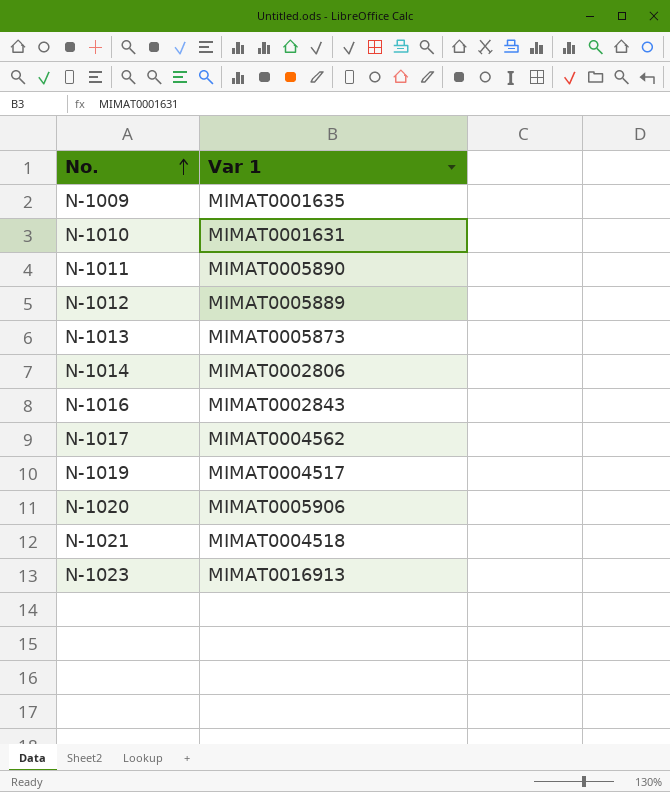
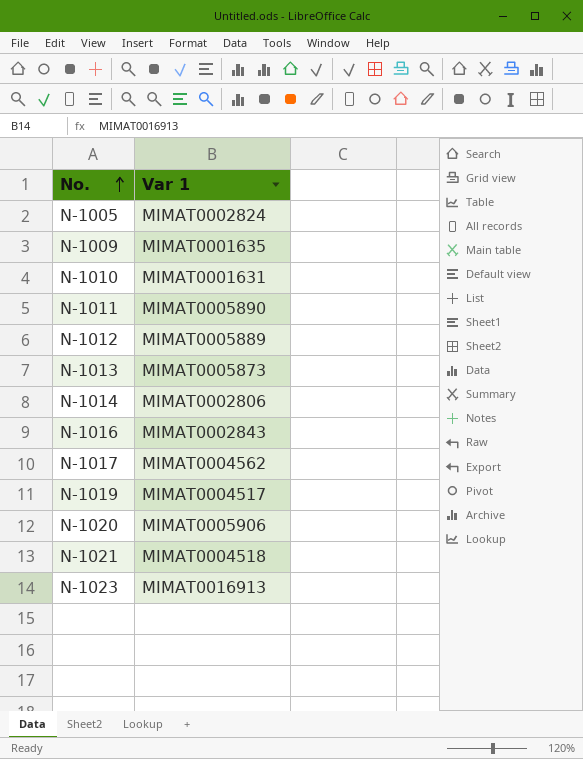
row N-1005: none -> MIMAT0002824

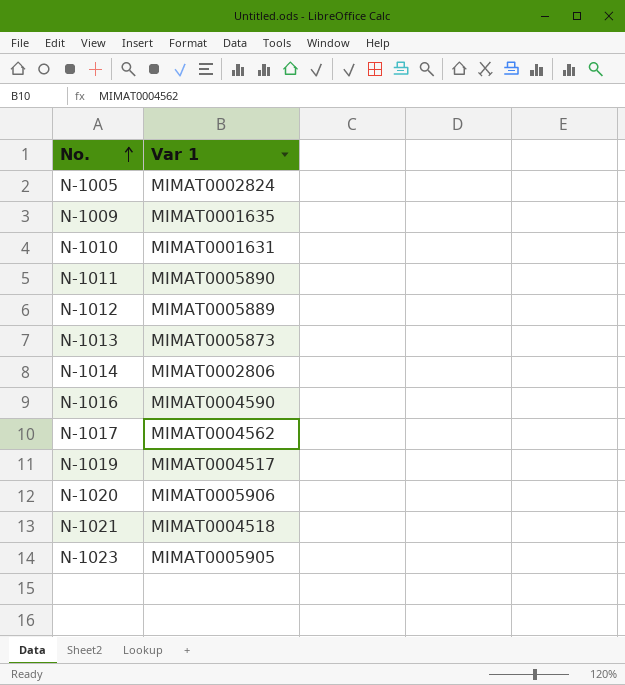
N-1016 | Var 1: MIMAT0002843 -> MIMAT0004590
N-1023 | Var 1: MIMAT0016913 -> MIMAT0005905

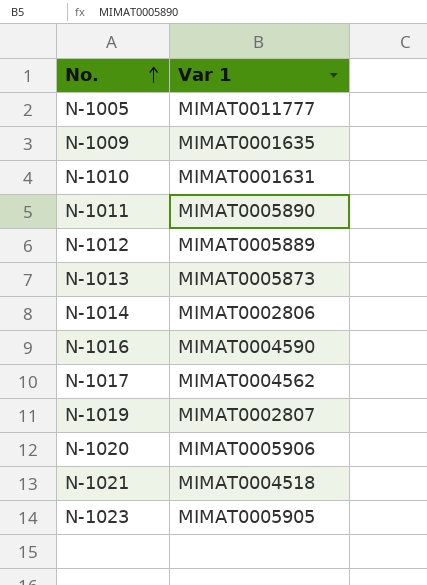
N-1005 | Var 1: MIMAT0002824 -> MIMAT0011777
N-1019 | Var 1: MIMAT0004517 -> MIMAT0002807

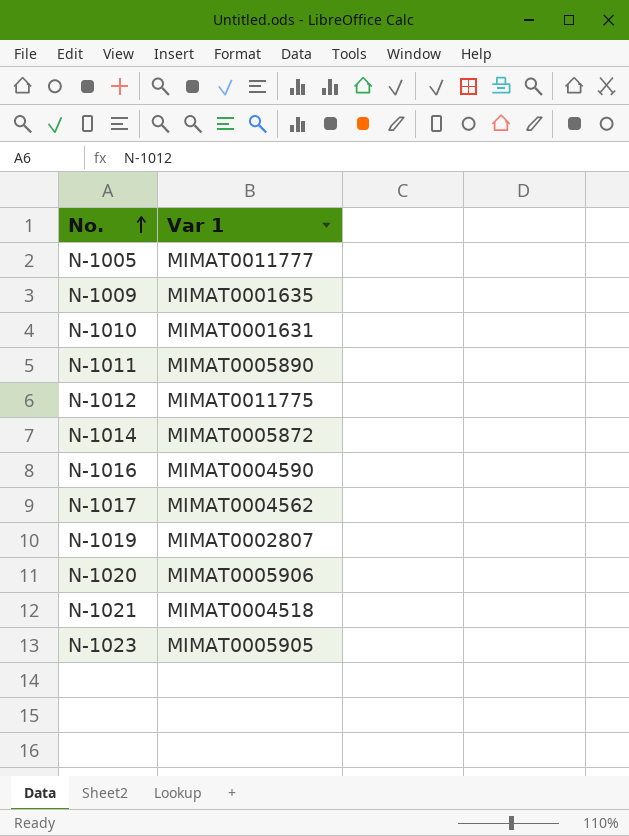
row N-1013: MIMAT0005873 -> none
N-1012 | Var 1: MIMAT0005889 -> MIMAT0011775
N-1014 | Var 1: MIMAT0002806 -> MIMAT0005872

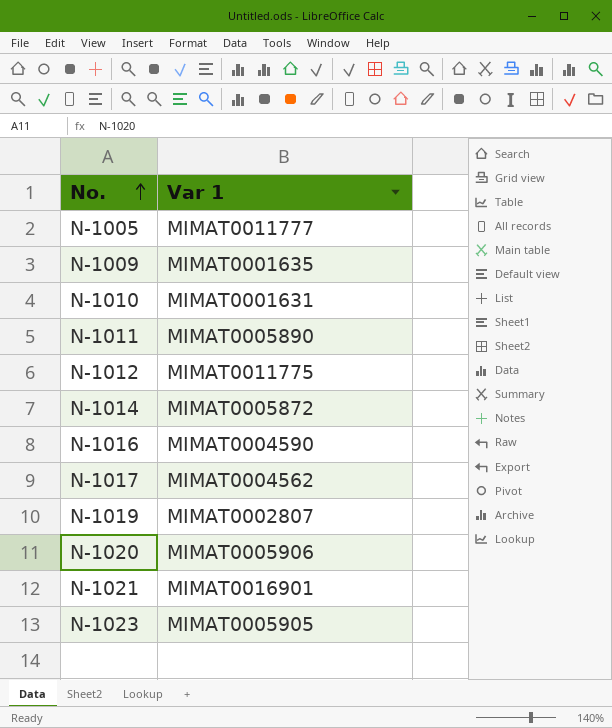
N-1021 | Var 1: MIMAT0004518 -> MIMAT0016901

